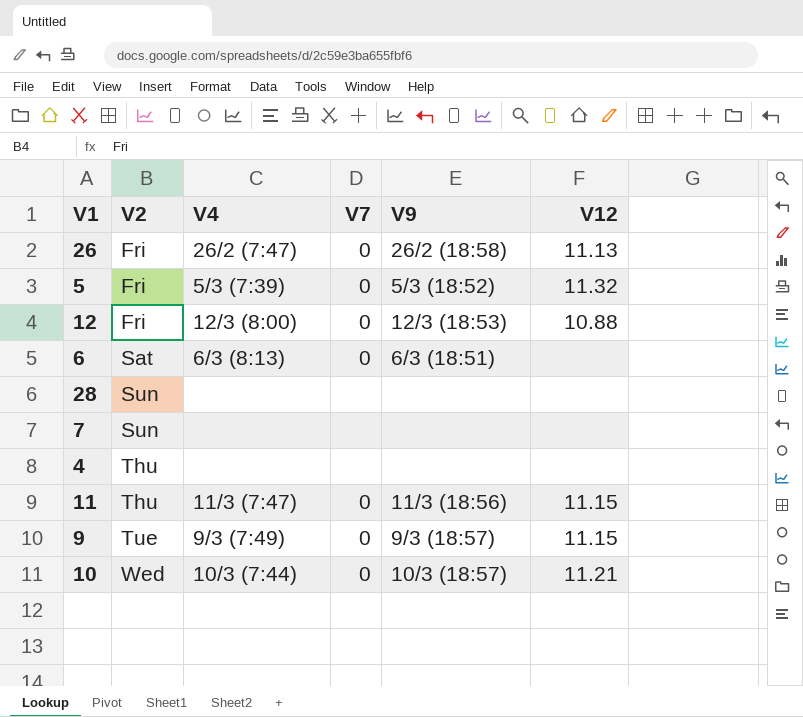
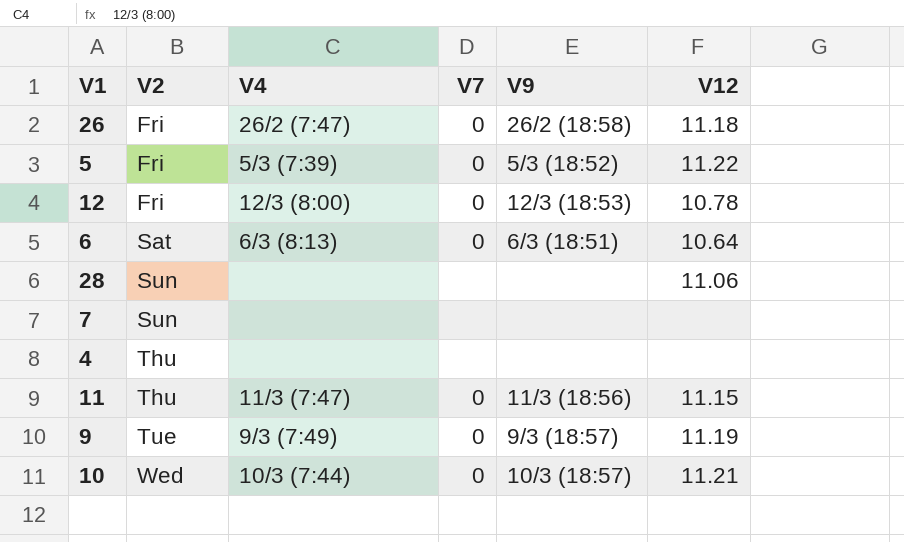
26 | V12: 11.13 -> 11.18
5 | V12: 11.32 -> 11.22
12 | V12: 10.88 -> 10.78
6 | V12: none -> 10.64
28 | V12: none -> 11.06
9 | V12: 11.15 -> 11.19

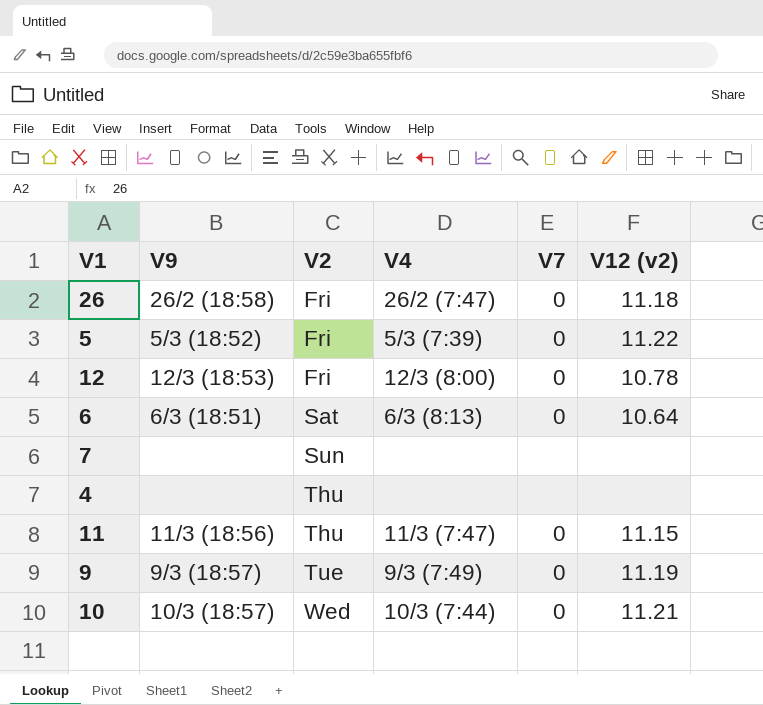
column V9 | position: 5 -> 2
column name: V12 -> V12 (v2)
row 28: Sun | none | none | none | 11.06 -> none

